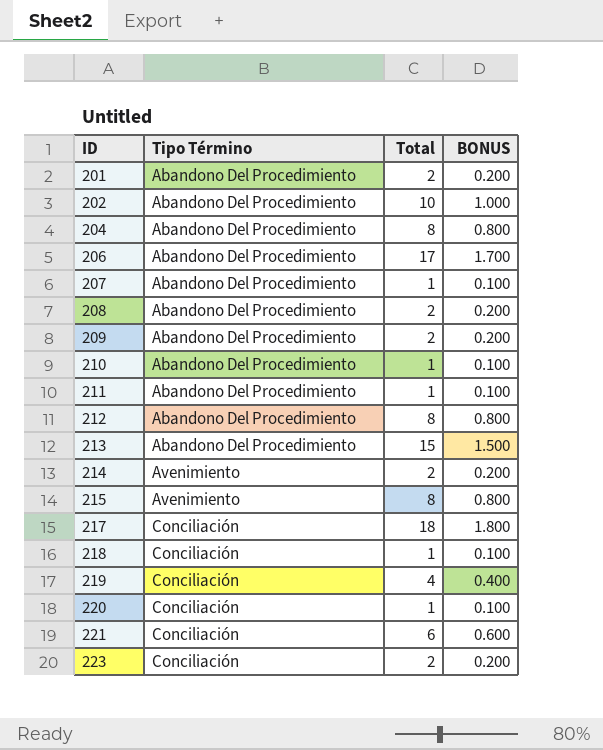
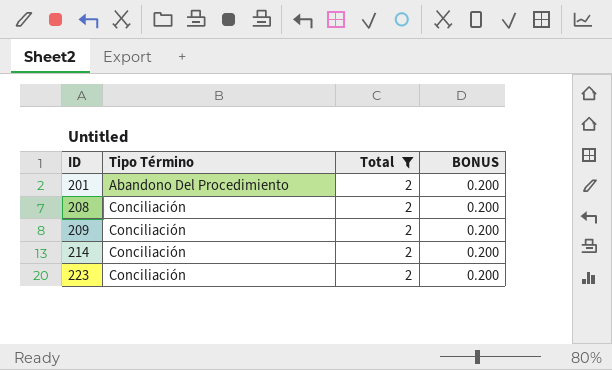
filter: none -> Total = 2
208 | Tipo Término: Abandono Del Procedimiento -> Conciliación
209 | Tipo Término: Abandono Del Procedimiento -> Conciliación
214 | Tipo Término: Avenimiento -> Conciliación

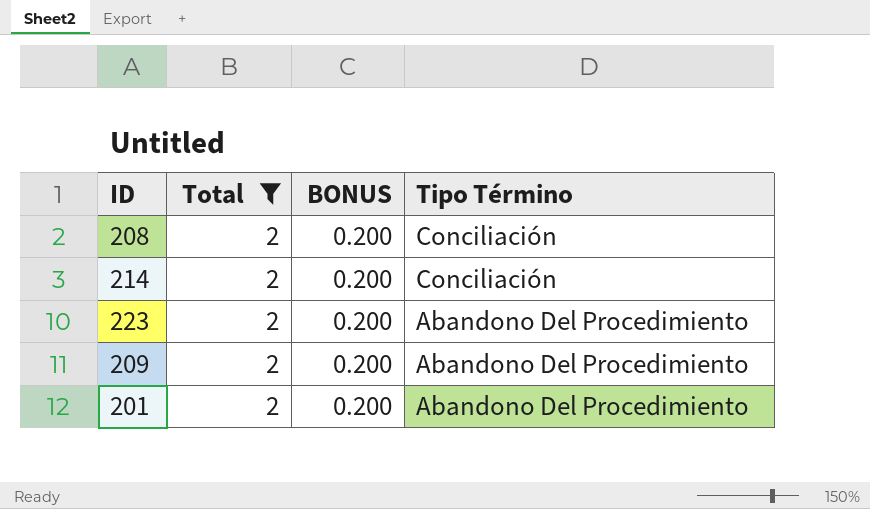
row order: ID ascending -> Tipo Término descending
column Tipo Término | position: 2 -> 4
223 | Tipo Término: Conciliación -> Abandono Del Procedimiento
209 | Tipo Término: Conciliación -> Abandono Del Procedimiento

